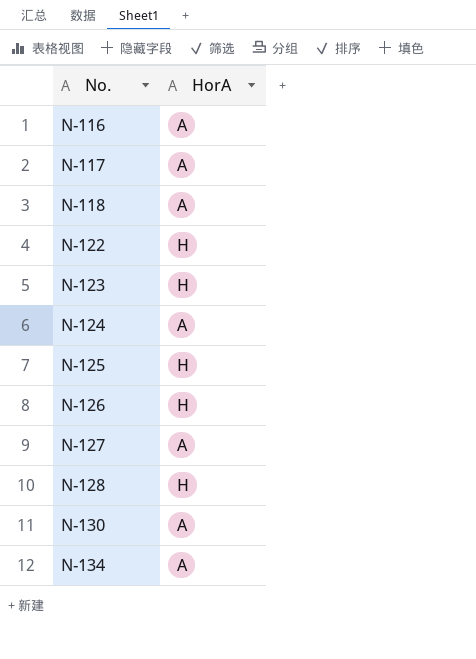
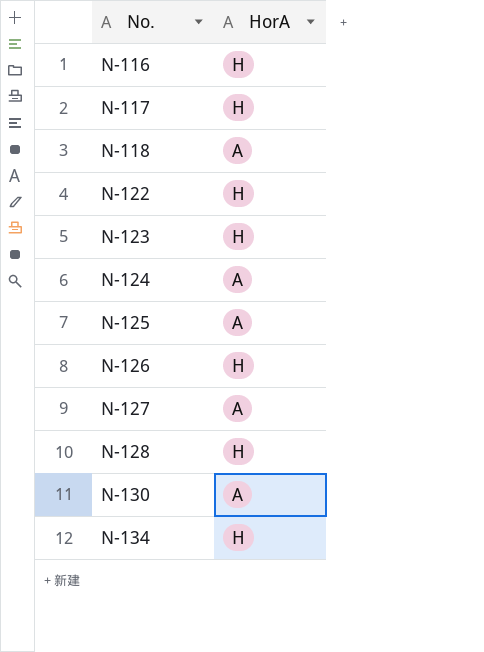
N-116 | HorA: A -> H
N-117 | HorA: A -> H
N-125 | HorA: H -> A
N-134 | HorA: A -> H

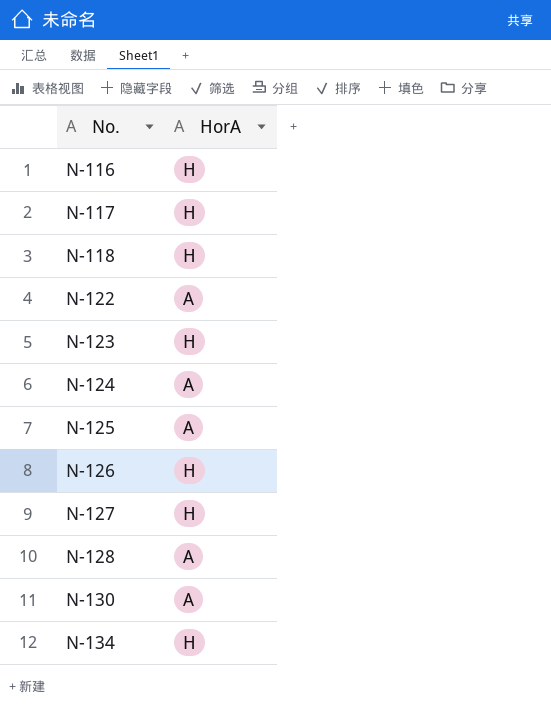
N-118 | HorA: A -> H
N-122 | HorA: H -> A
N-127 | HorA: A -> H
N-128 | HorA: H -> A

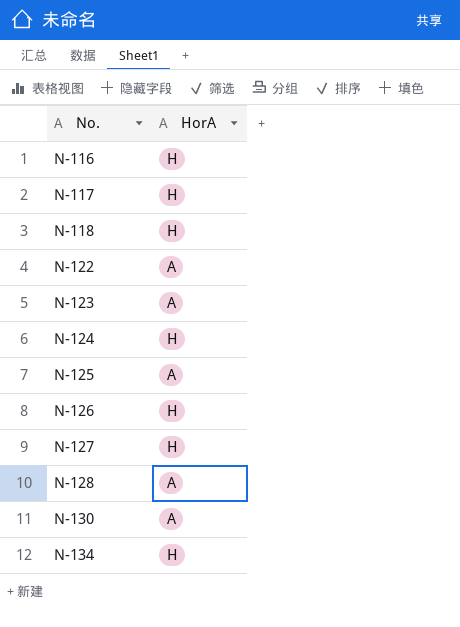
N-123 | HorA: H -> A
N-124 | HorA: A -> H

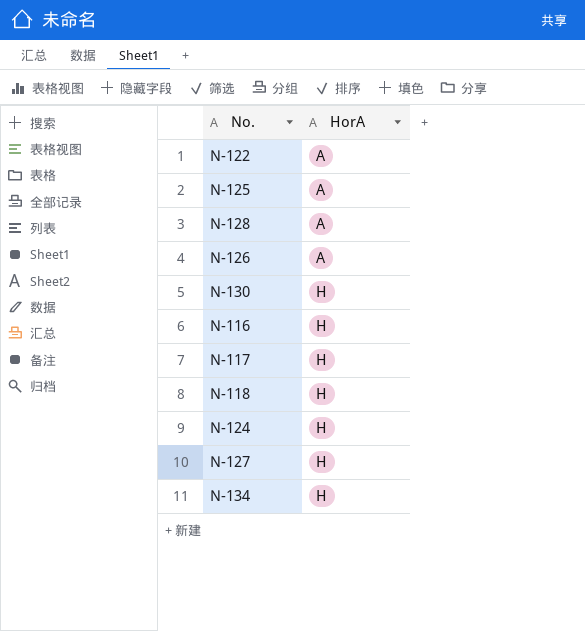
row order: No. ascending -> HorA ascending
row N-123: A -> none
N-126 | HorA: H -> A
N-130 | HorA: A -> H

